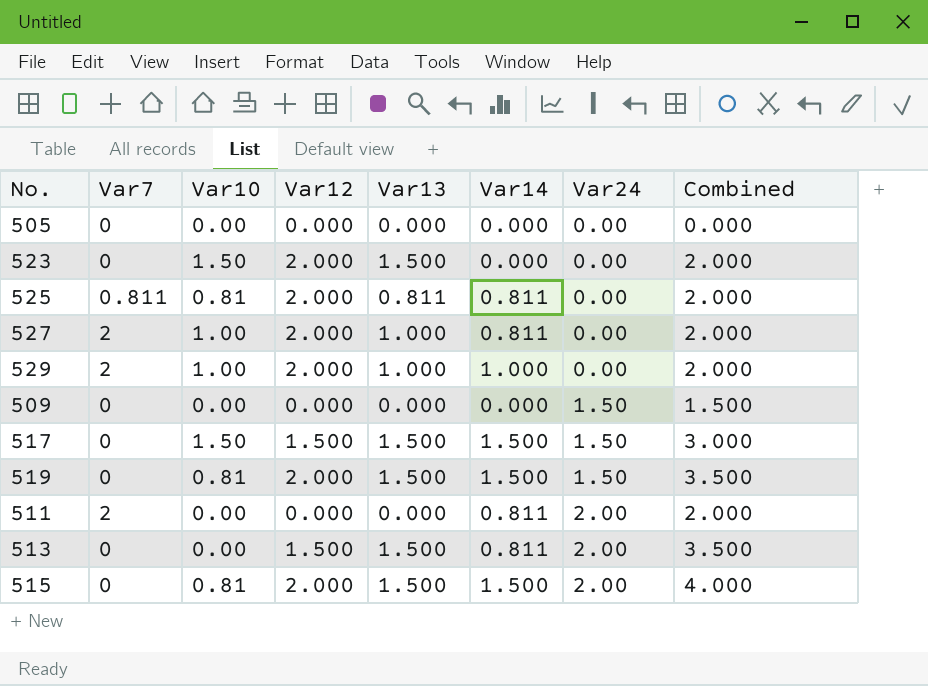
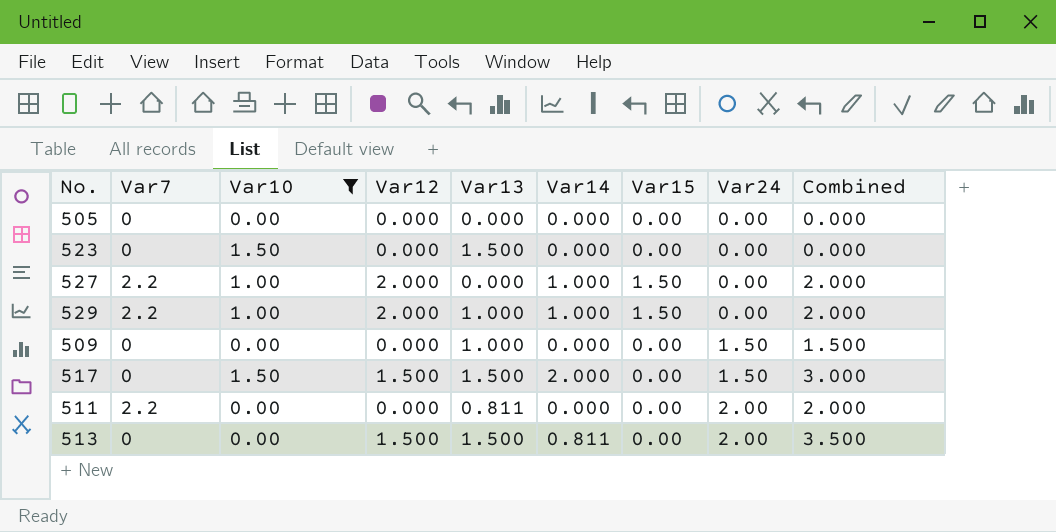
filter: none -> Var10 != 0.81
column Var15 | position: none -> 7
523 | Var12: 2.000 -> 0.000
523 | Combined: 2.000 -> 0.000
527 | Var7: 2 -> 2.2
527 | Var13: 1.000 -> 0.000
527 | Var14: 0.811 -> 1.000
529 | Var7: 2 -> 2.2
509 | Var13: 0.000 -> 1.000
517 | Var14: 1.500 -> 2.000
511 | Var7: 2 -> 2.2
511 | Var13: 0.000 -> 0.811
511 | Var14: 0.811 -> 0.000

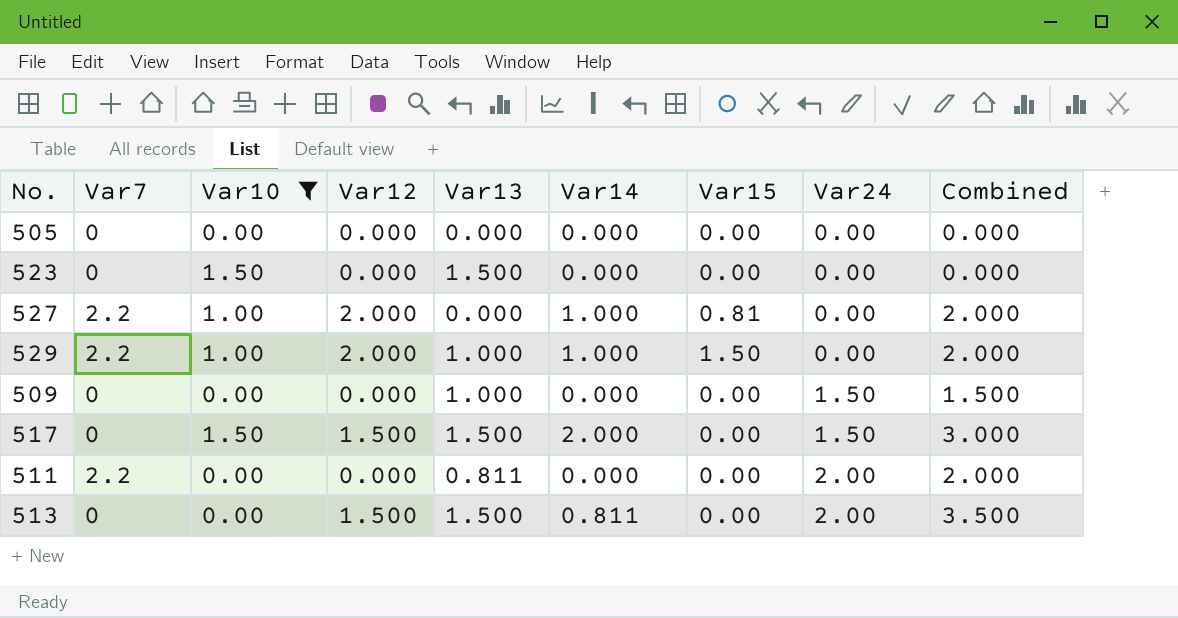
527 | Var15: 1.50 -> 0.81

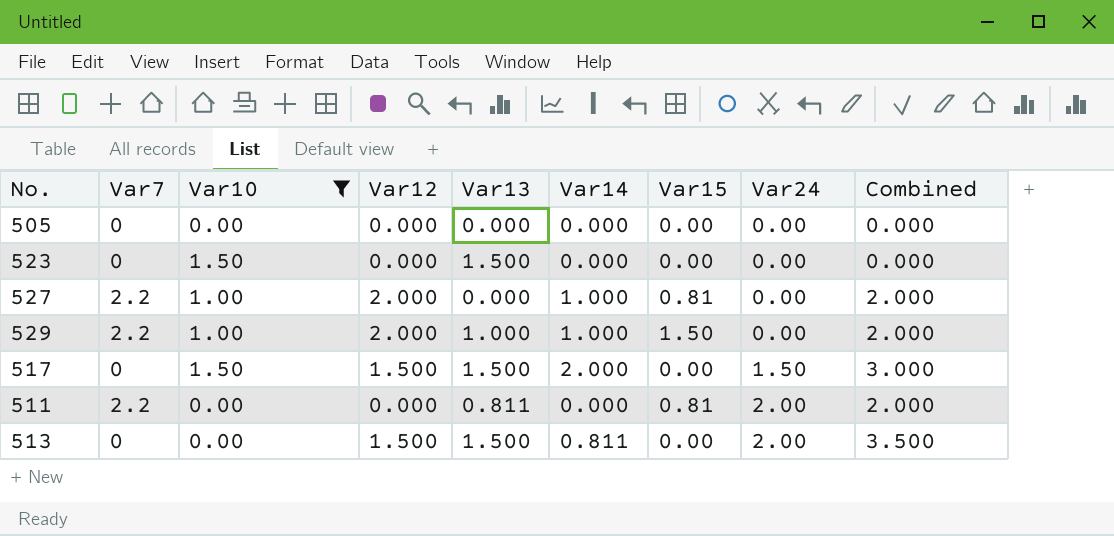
row 509: 0 | 0.00 | 0.000 | 1.000 | 0.000 | 0.00 | 1.50 | 1.500 -> none
511 | Var15: 0.00 -> 0.81

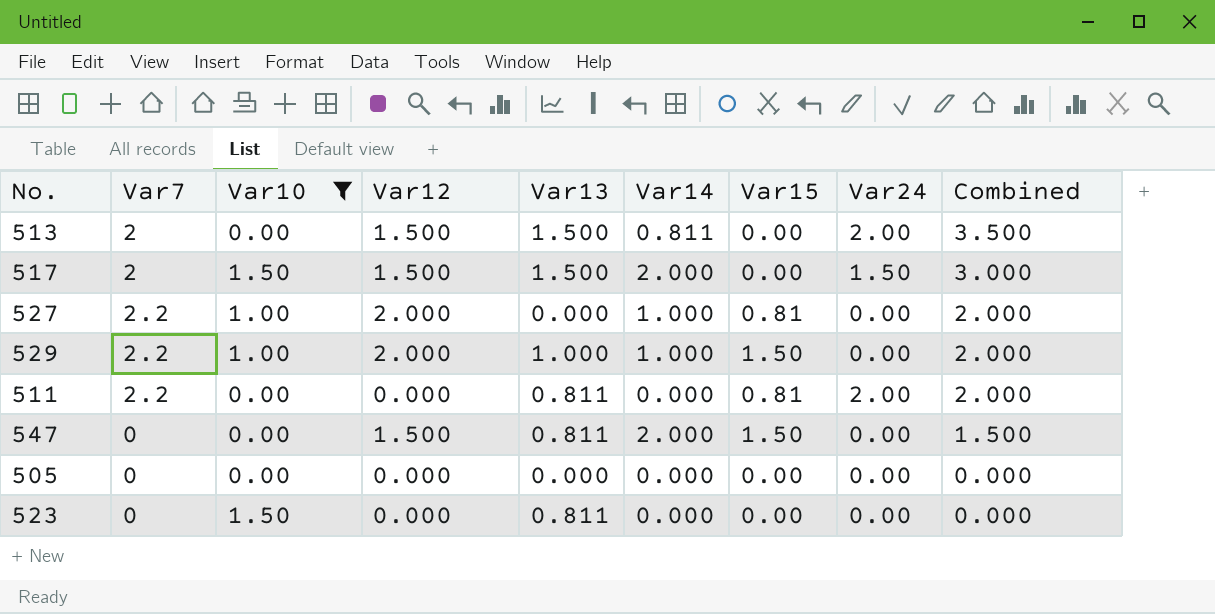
row order: Var24 ascending -> Combined descending
513 | Var7: 0 -> 2
517 | Var7: 0 -> 2
row 547: none -> 0 | 0.00 | 1.500 | 0.811 | 2.000 | 1.50 | 0.00 | 1.500
523 | Var13: 1.500 -> 0.811

